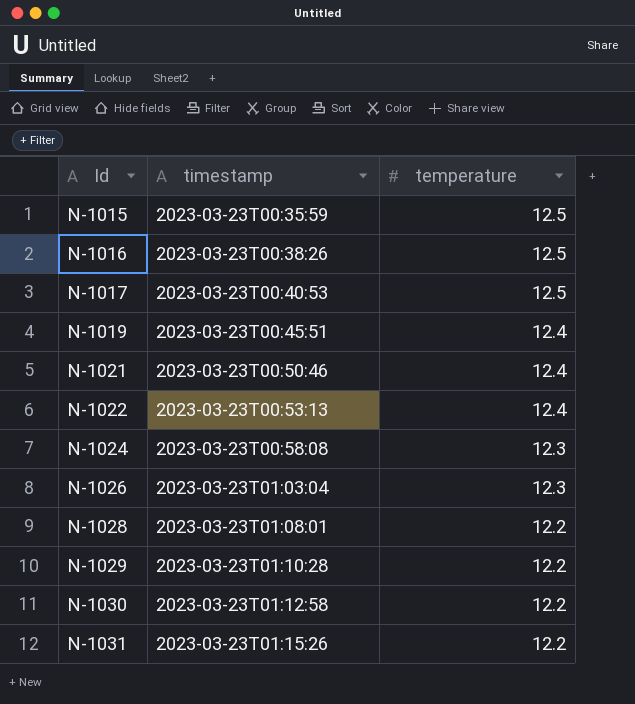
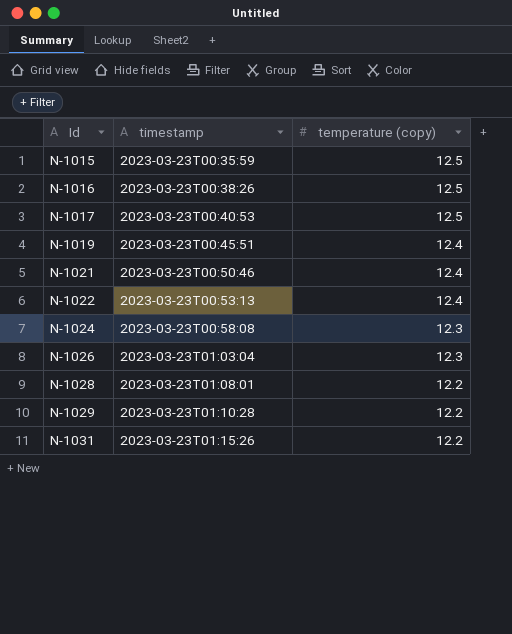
column name: temperature -> temperature (copy)
row N-1030: 2023-03-23T01:12:58 | 12.2 -> none

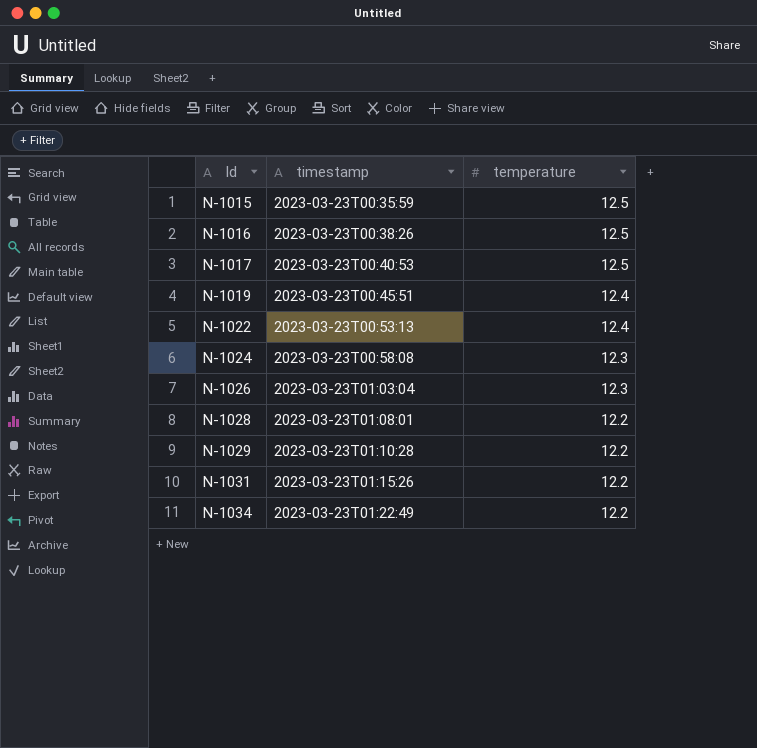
column name: temperature (copy) -> temperature
row N-1021: 2023-03-23T00:50:46 | 12.4 -> none
row N-1034: none -> 2023-03-23T01:22:49 | 12.2

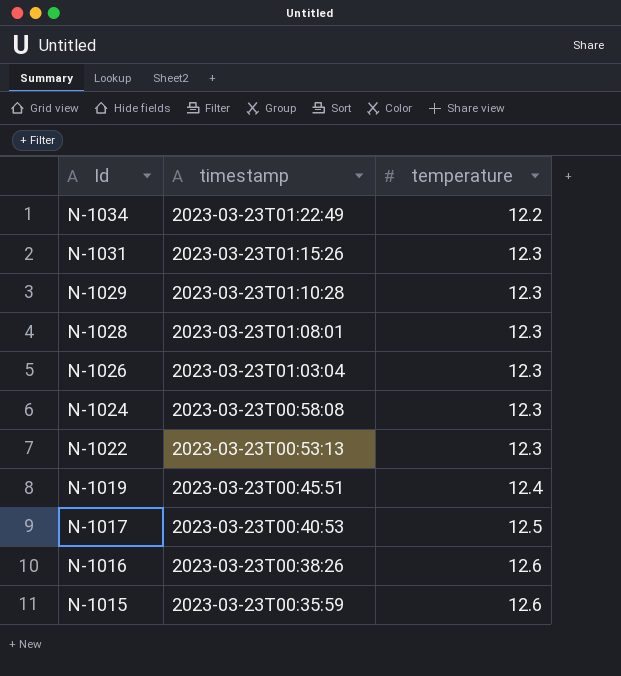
row order: Id ascending -> Id descending
N-1031 | temperature: 12.2 -> 12.3
N-1029 | temperature: 12.2 -> 12.3
N-1028 | temperature: 12.2 -> 12.3
N-1022 | temperature: 12.4 -> 12.3
N-1016 | temperature: 12.5 -> 12.6
N-1015 | temperature: 12.5 -> 12.6

